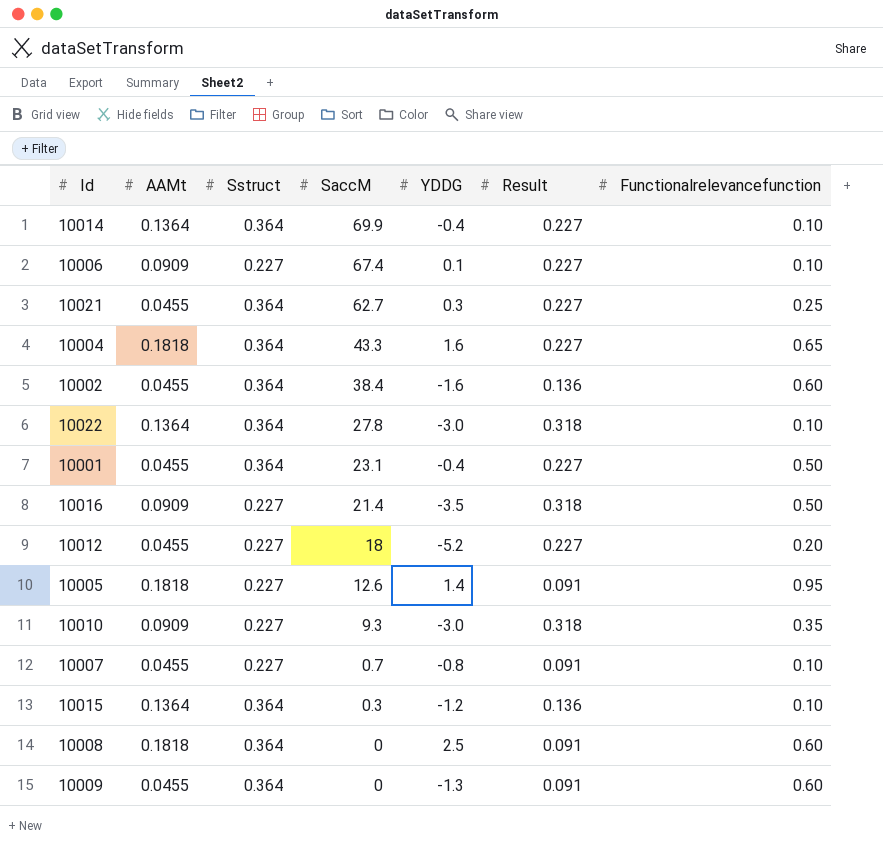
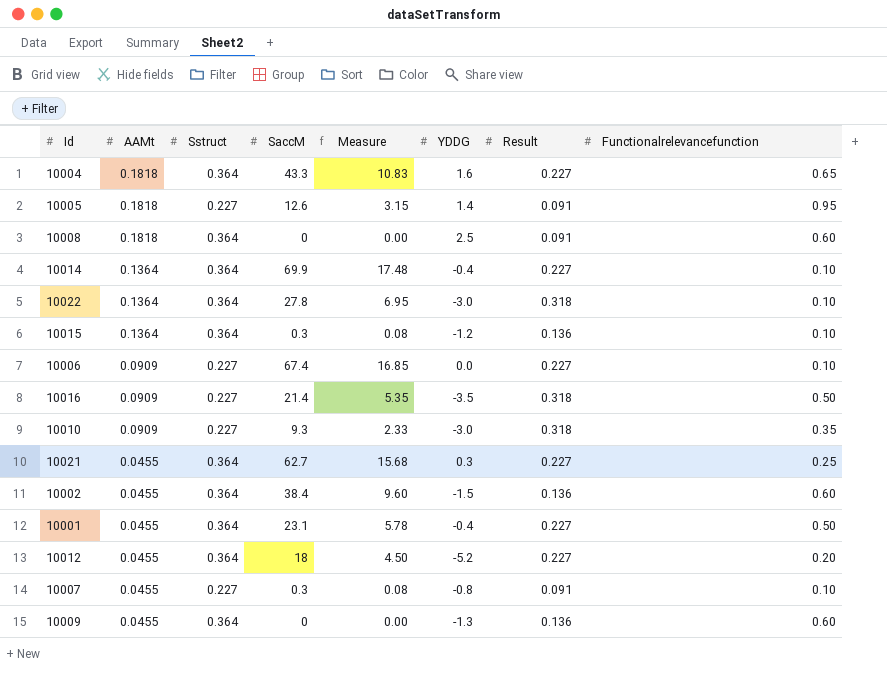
row order: SaccM descending -> AAMt descending
column Measure | formula: none -> [SaccM] * 0.25
10006 | YDDG: 0.1 -> 0.0
10002 | YDDG: -1.6 -> -1.5
10012 | Sstruct: 0.227 -> 0.364
10007 | SaccM: 0.7 -> 0.3
10009 | Result: 0.091 -> 0.136

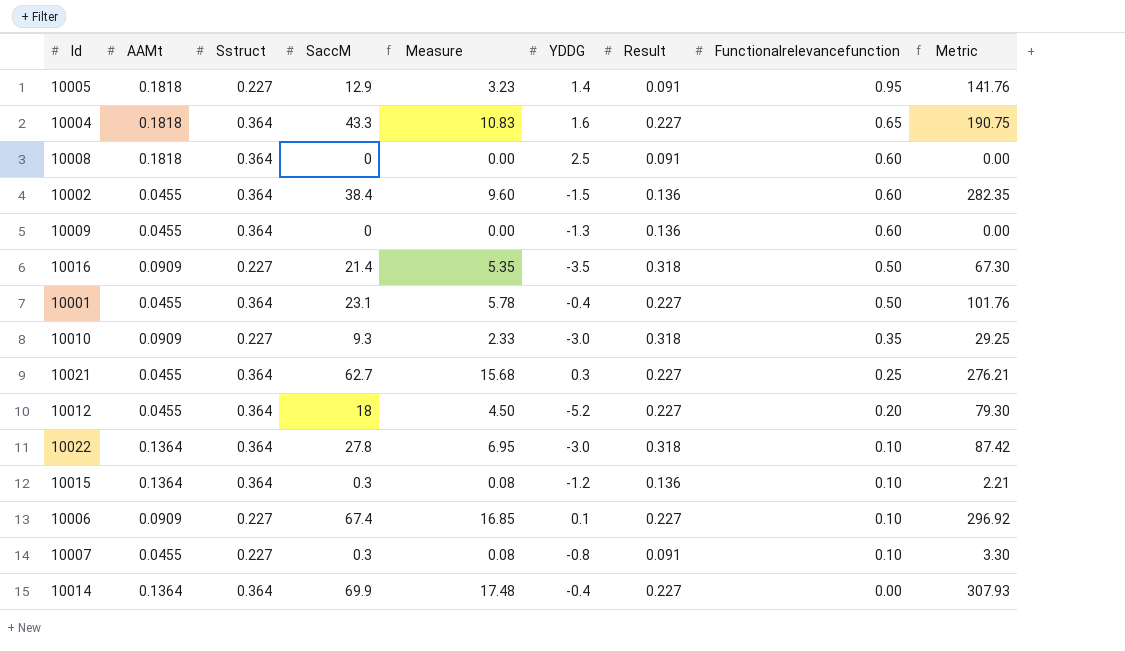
row order: AAMt descending -> Functionalrelevancefunction descending
column Metric | formula: none -> [SaccM] / [Result]
10005 | SaccM: 12.6 -> 12.9
10005 | Measure: 3.15 -> 3.23
10006 | YDDG: 0.0 -> 0.1
10014 | Functionalrelevancefunction: 0.10 -> 0.00

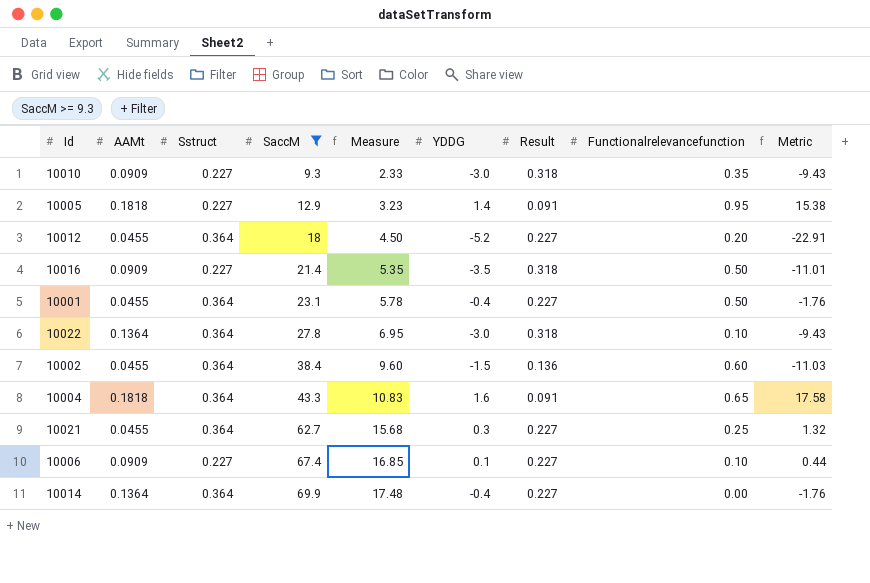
filter: none -> SaccM >= 9.3
row order: Functionalrelevancefunction descending -> SaccM ascending
column Metric | formula: [SaccM] / [Result] -> [YDDG] / [Result]
10004 | Result: 0.227 -> 0.091

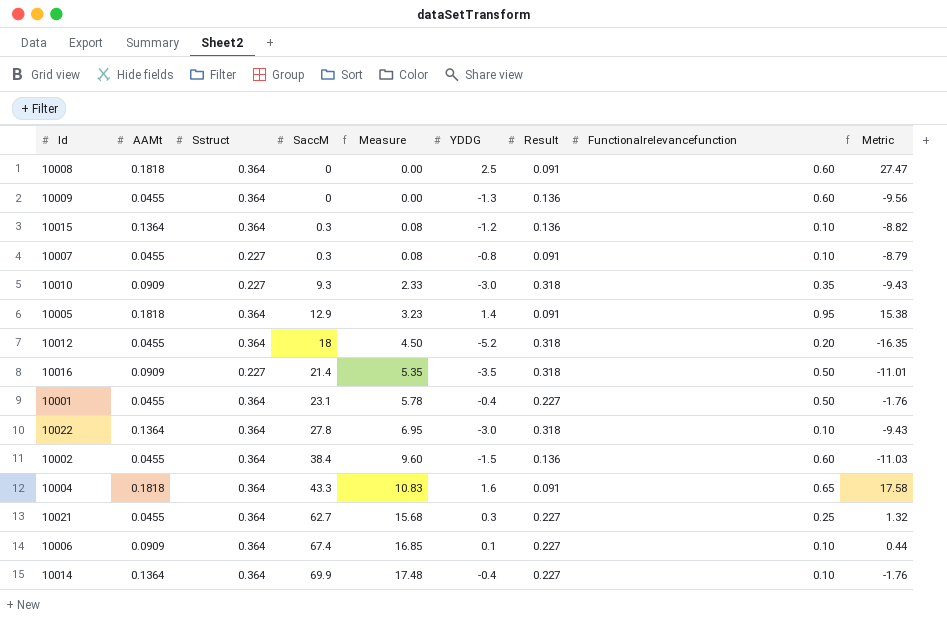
filter: SaccM >= 9.3 -> none
10005 | Sstruct: 0.227 -> 0.364
10012 | Result: 0.227 -> 0.318
10012 | Metric: -22.91 -> -16.35
10006 | Sstruct: 0.227 -> 0.364
10014 | Functionalrelevancefunction: 0.00 -> 0.10

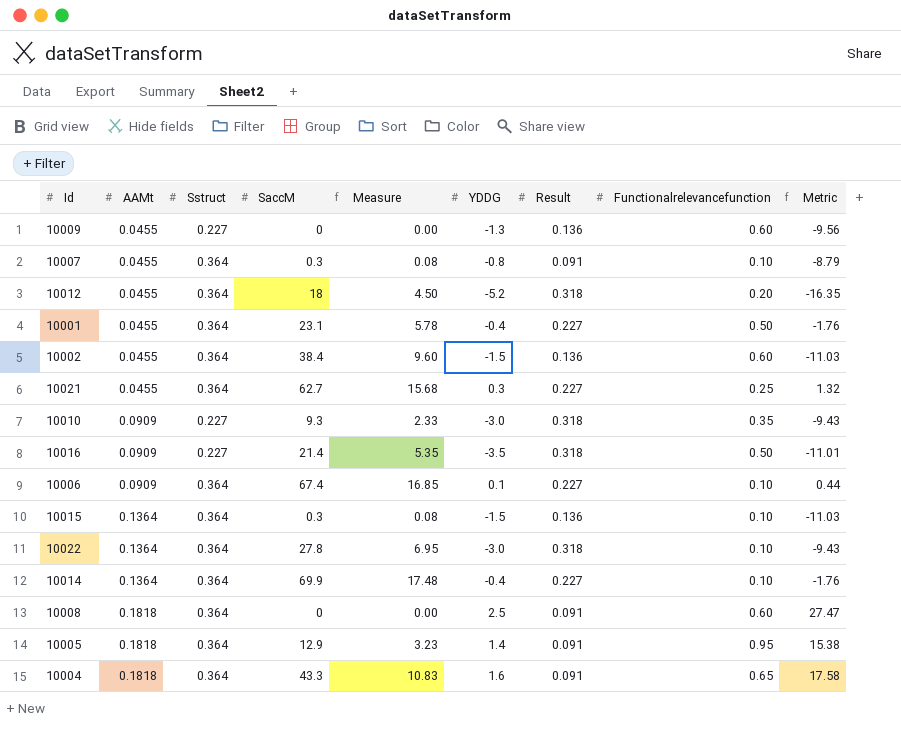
row order: SaccM ascending -> AAMt ascending
10009 | Sstruct: 0.364 -> 0.227
10007 | Sstruct: 0.227 -> 0.364
10015 | YDDG: -1.2 -> -1.5
10015 | Metric: -8.82 -> -11.03

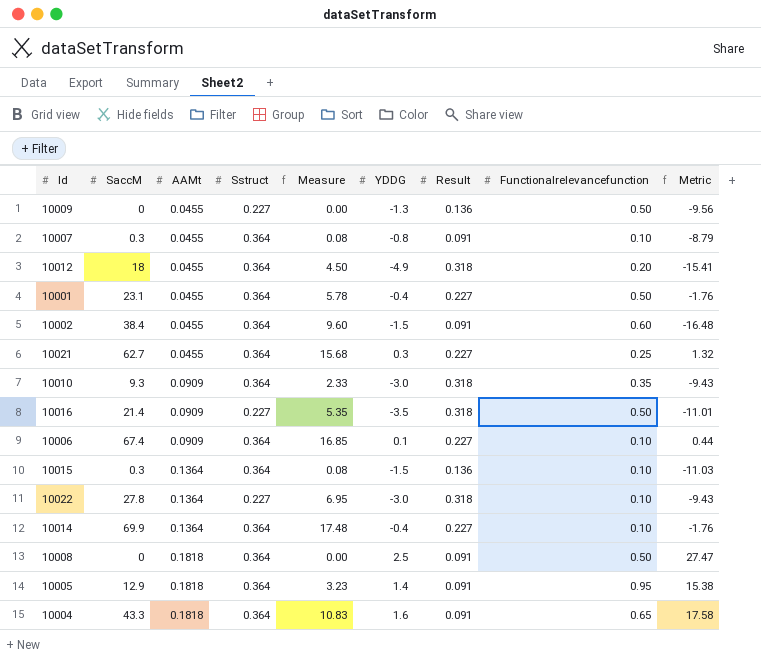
column SaccM | position: 4 -> 2
10009 | Functionalrelevancefunction: 0.60 -> 0.50
10012 | YDDG: -5.2 -> -4.9
10012 | Metric: -16.35 -> -15.41
10002 | Result: 0.136 -> 0.091
10002 | Metric: -11.03 -> -16.48
10010 | Sstruct: 0.227 -> 0.364
10022 | Sstruct: 0.364 -> 0.227
10008 | Functionalrelevancefunction: 0.60 -> 0.50

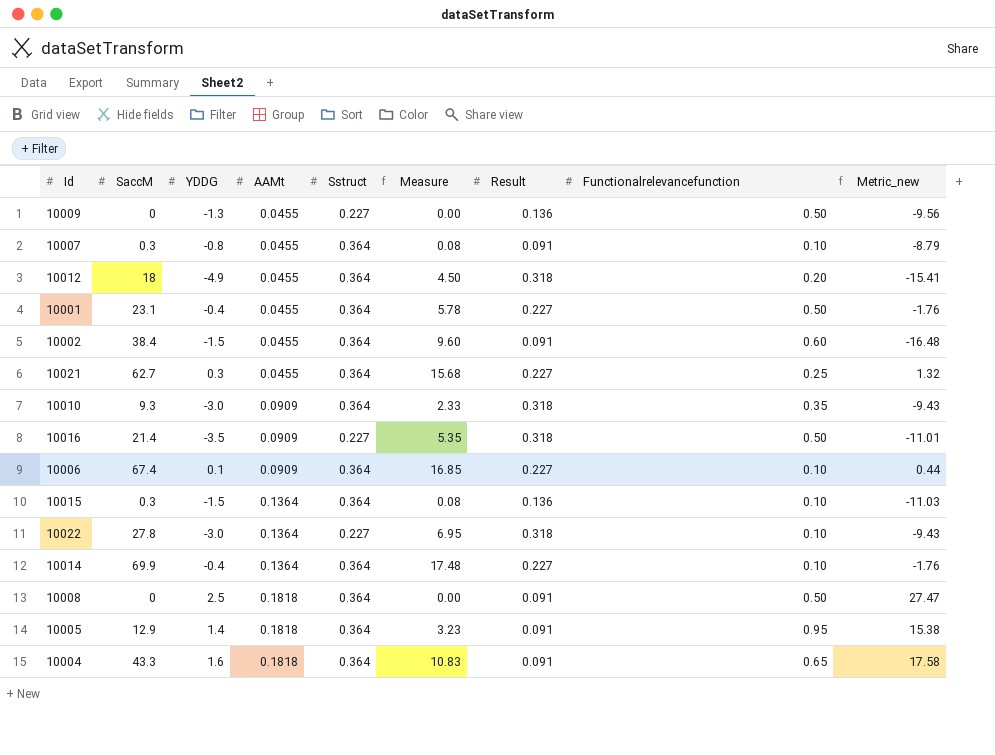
column YDDG | position: 6 -> 3
column name: Metric -> Metric_new

